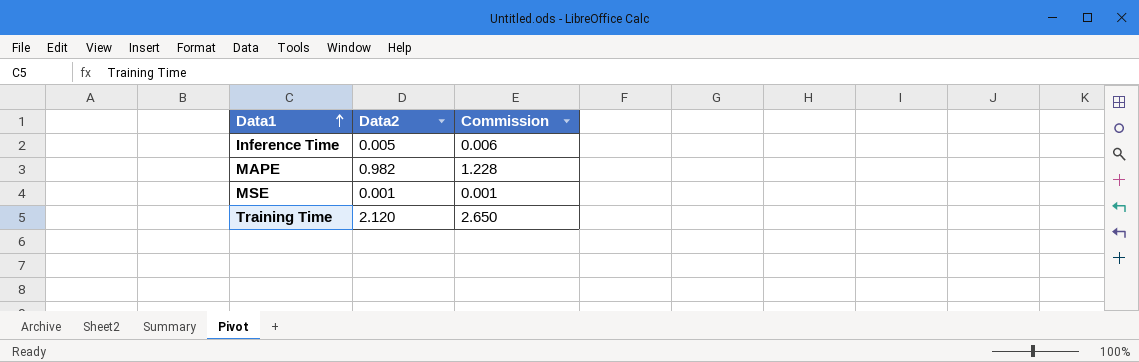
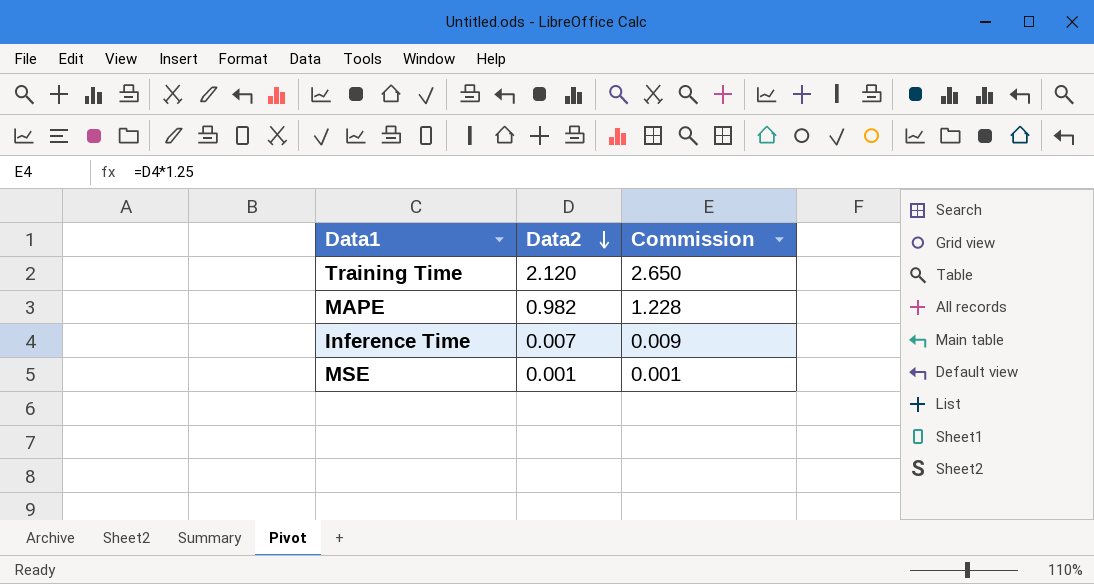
row order: Data1 ascending -> Data2 descending
Inference Time | Data2: 0.005 -> 0.007
Inference Time | Commission: 0.006 -> 0.009

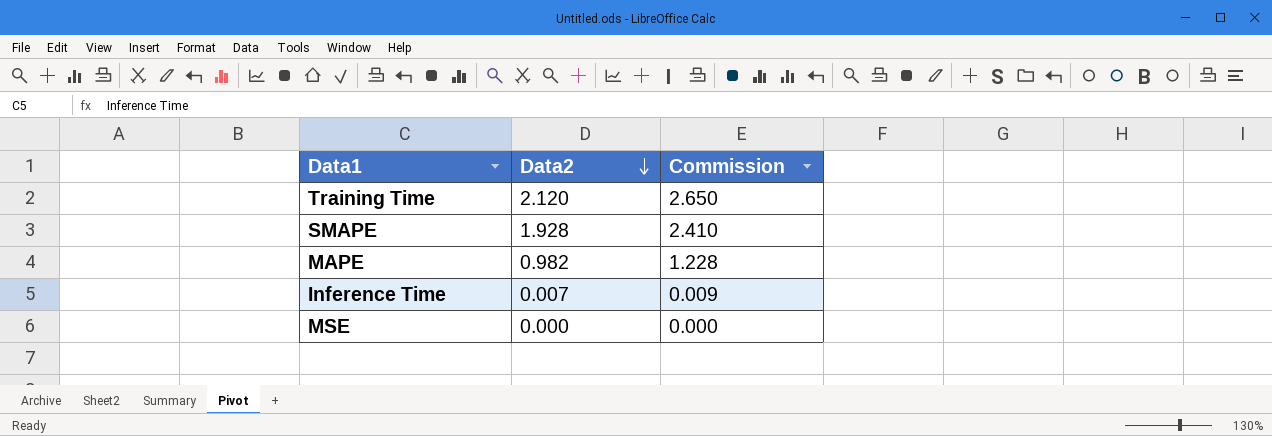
row SMAPE: none -> 1.928 | 2.410
MSE | Data2: 0.001 -> 0.000
MSE | Commission: 0.001 -> 0.000

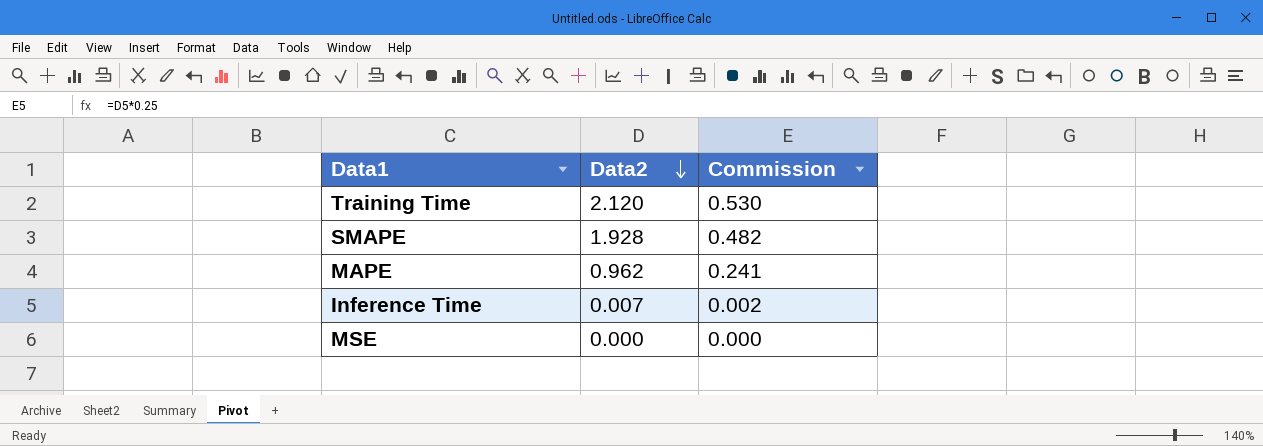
column Commission | formula: [Data2] * 1.25 -> [Data2] * 0.25
MAPE | Data2: 0.982 -> 0.962

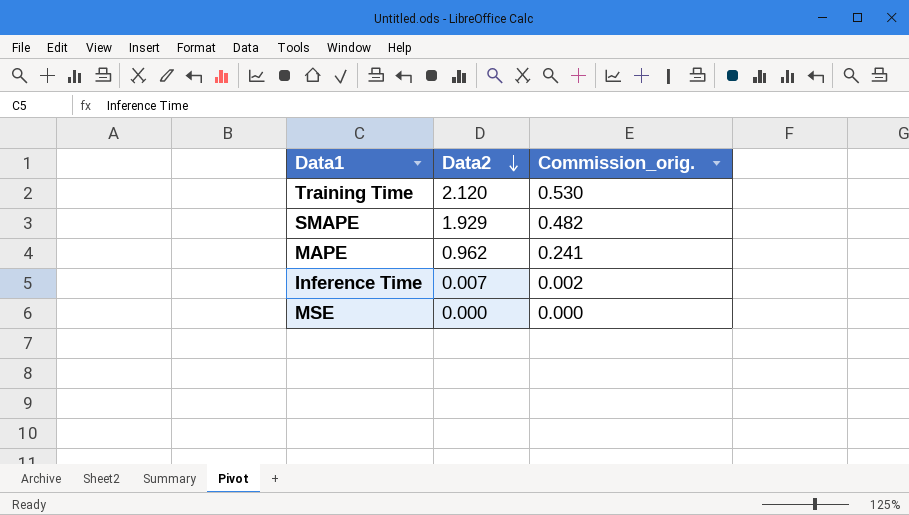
column name: Commission -> Commission_orig.
SMAPE | Data2: 1.928 -> 1.929

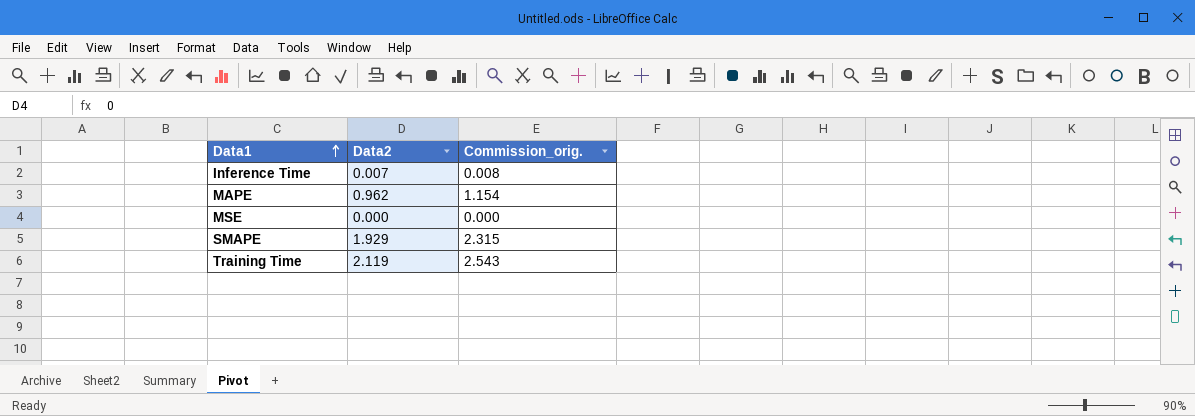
row order: Data2 descending -> Data1 ascending
column Commission_orig. | formula: [Data2] * 0.25 -> [Data2] * 1.2
Training Time | Data2: 2.120 -> 2.119

